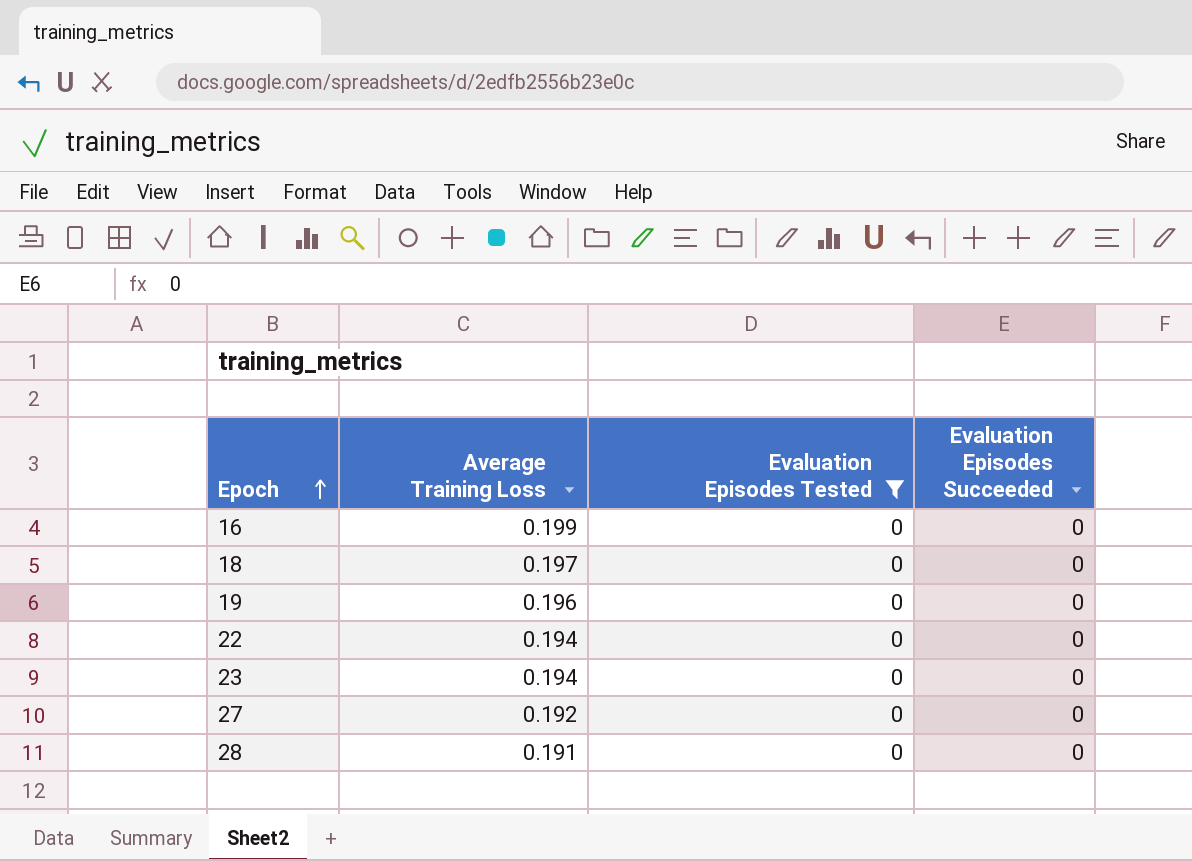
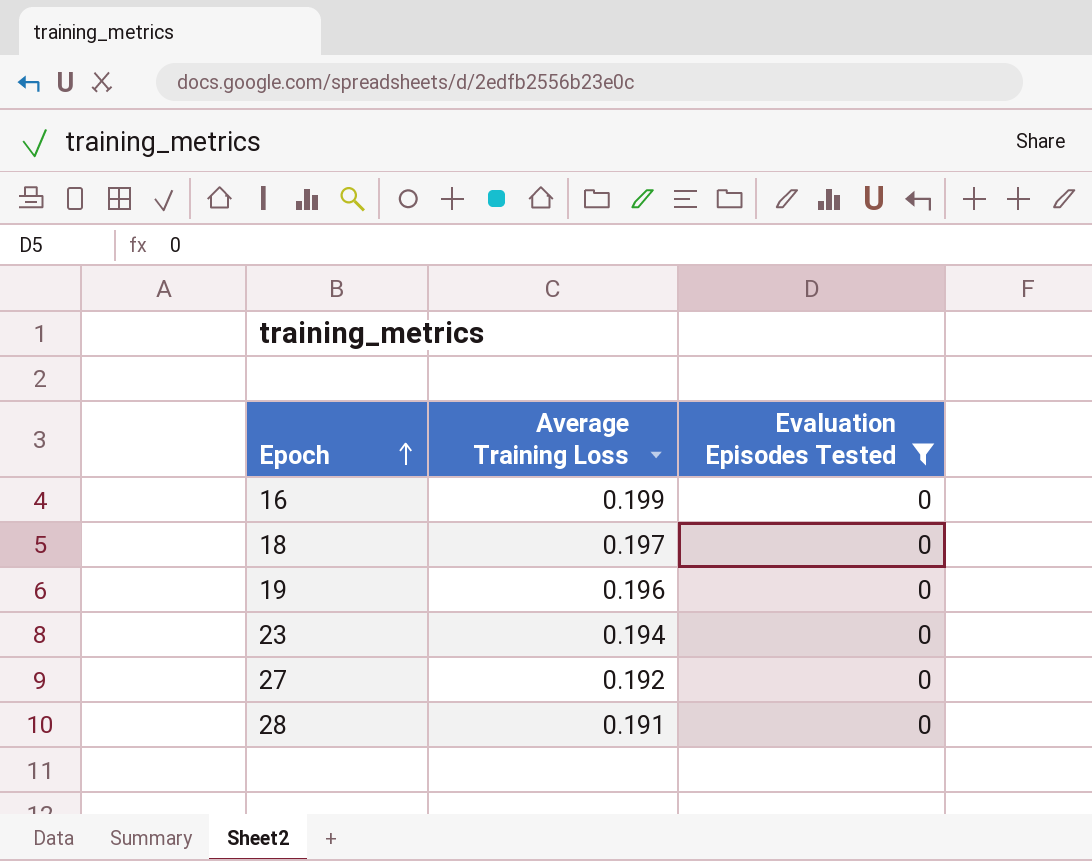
column Evaluation Episodes Succeeded | position: 4 -> none
row 22: 0.194 | 0 | 0 -> none

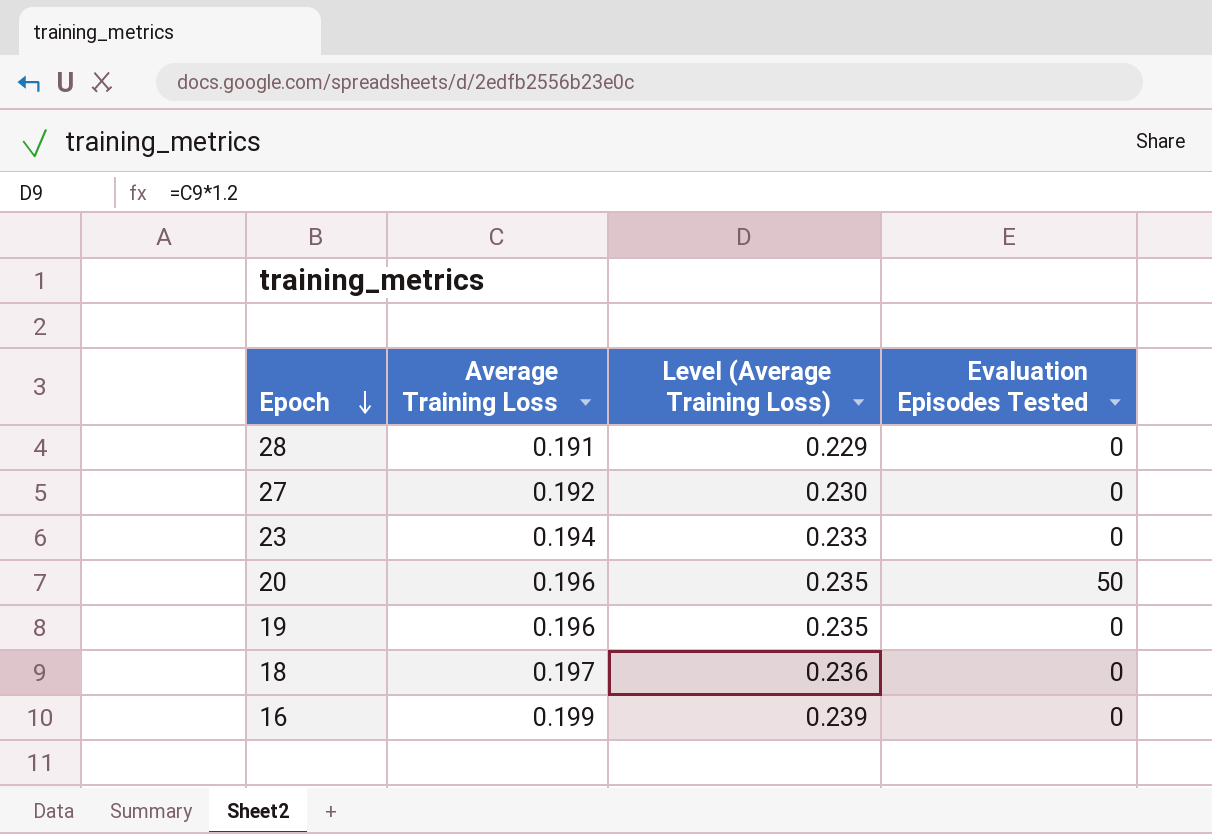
filter: Evaluation Episodes Tested = 0 -> none
row order: Epoch ascending -> Epoch descending
column Level (Average Training Loss) | formula: none -> [Average Training Loss] * 1.2

